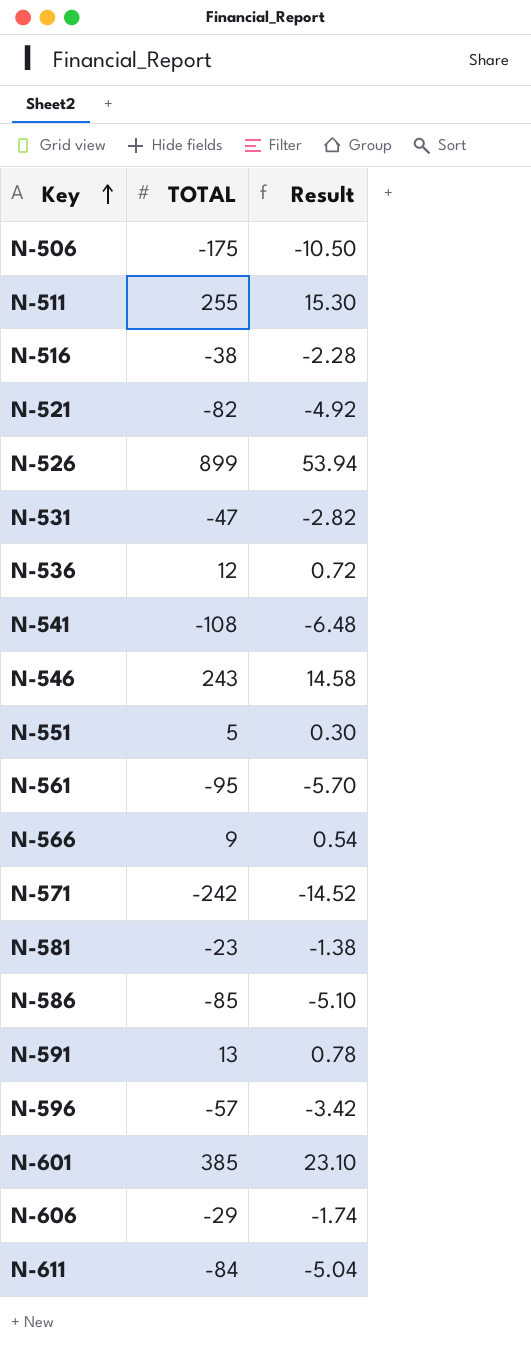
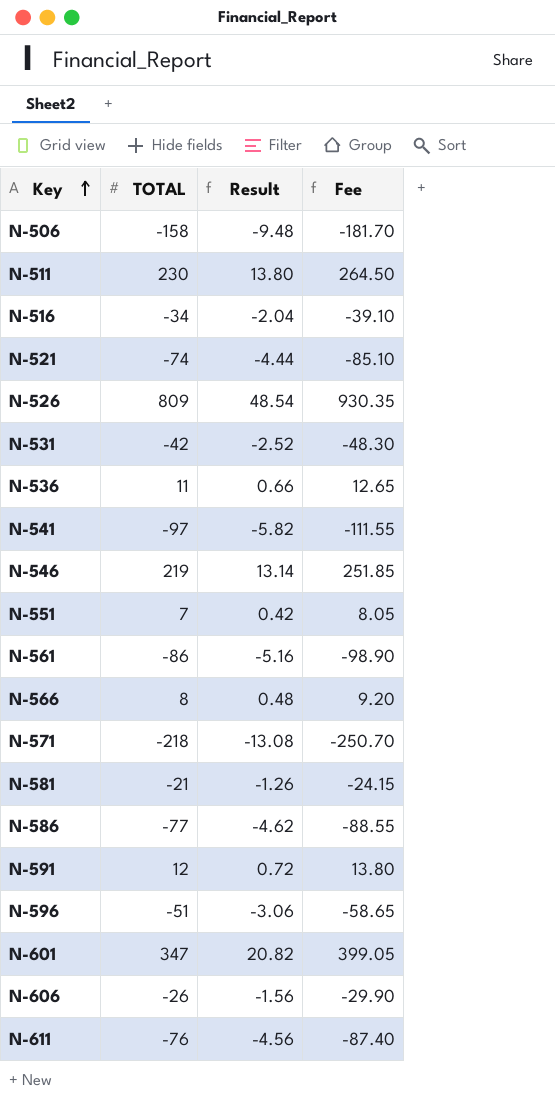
column Fee | formula: none -> [TOTAL] * 1.15
N-506 | TOTAL: -175 -> -158
N-506 | Result: -10.50 -> -9.48
N-511 | TOTAL: 255 -> 230
N-511 | Result: 15.30 -> 13.80
N-516 | TOTAL: -38 -> -34
N-516 | Result: -2.28 -> -2.04
N-521 | TOTAL: -82 -> -74
N-521 | Result: -4.92 -> -4.44
N-526 | TOTAL: 899 -> 809
N-526 | Result: 53.94 -> 48.54
N-531 | TOTAL: -47 -> -42
N-531 | Result: -2.82 -> -2.52
N-536 | TOTAL: 12 -> 11
N-536 | Result: 0.72 -> 0.66
N-541 | TOTAL: -108 -> -97
N-541 | Result: -6.48 -> -5.82
N-546 | TOTAL: 243 -> 219
N-546 | Result: 14.58 -> 13.14
N-551 | TOTAL: 5 -> 7
N-551 | Result: 0.30 -> 0.42
N-561 | TOTAL: -95 -> -86
N-561 | Result: -5.70 -> -5.16
N-566 | TOTAL: 9 -> 8
N-566 | Result: 0.54 -> 0.48
N-571 | TOTAL: -242 -> -218
N-571 | Result: -14.52 -> -13.08
N-581 | TOTAL: -23 -> -21
N-581 | Result: -1.38 -> -1.26
N-586 | TOTAL: -85 -> -77
N-586 | Result: -5.10 -> -4.62
N-591 | TOTAL: 13 -> 12
N-591 | Result: 0.78 -> 0.72
N-596 | TOTAL: -57 -> -51
N-596 | Result: -3.42 -> -3.06
N-601 | TOTAL: 385 -> 347
N-601 | Result: 23.10 -> 20.82
N-606 | TOTAL: -29 -> -26
N-606 | Result: -1.74 -> -1.56
N-611 | TOTAL: -84 -> -76
N-611 | Result: -5.04 -> -4.56

